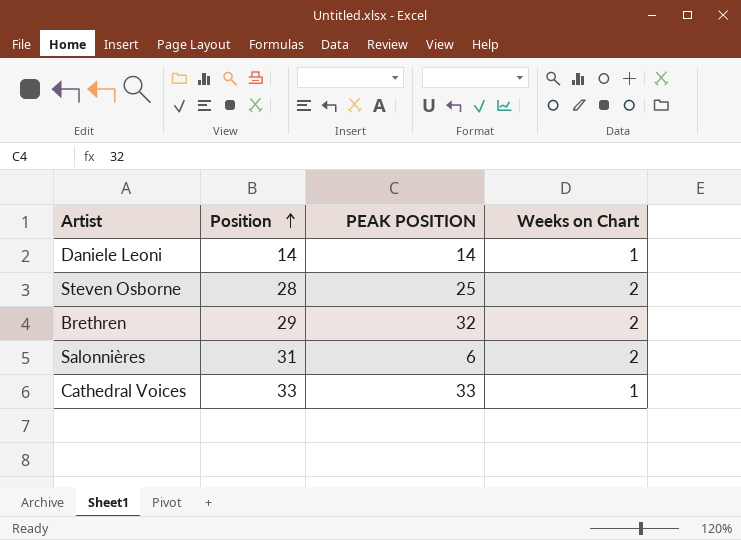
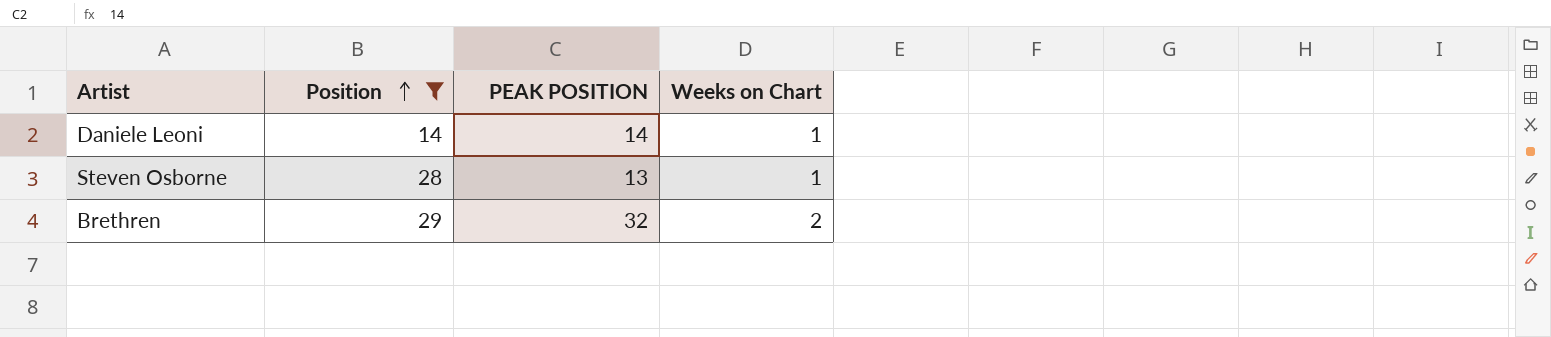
filter: none -> Position <= 29
Steven Osborne | PEAK POSITION: 25 -> 13
Steven Osborne | Weeks on Chart: 2 -> 1

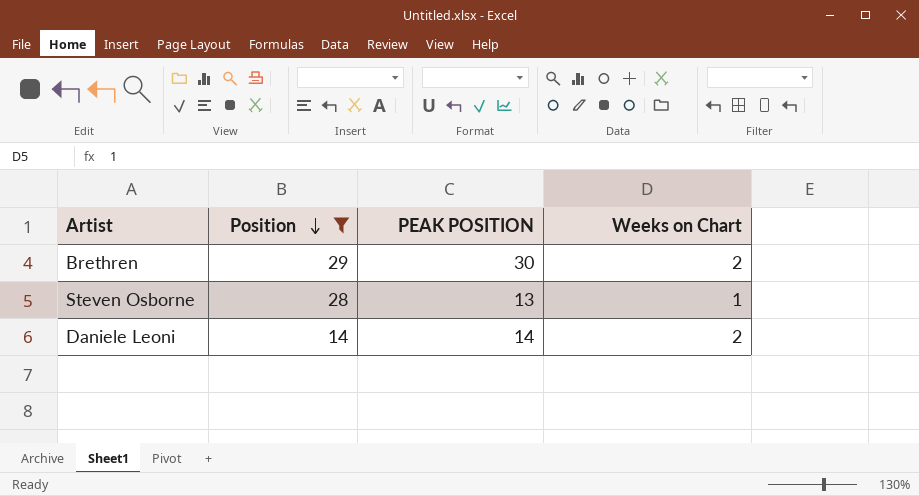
row order: Position ascending -> Position descending
Brethren | PEAK POSITION: 32 -> 30
Daniele Leoni | Weeks on Chart: 1 -> 2

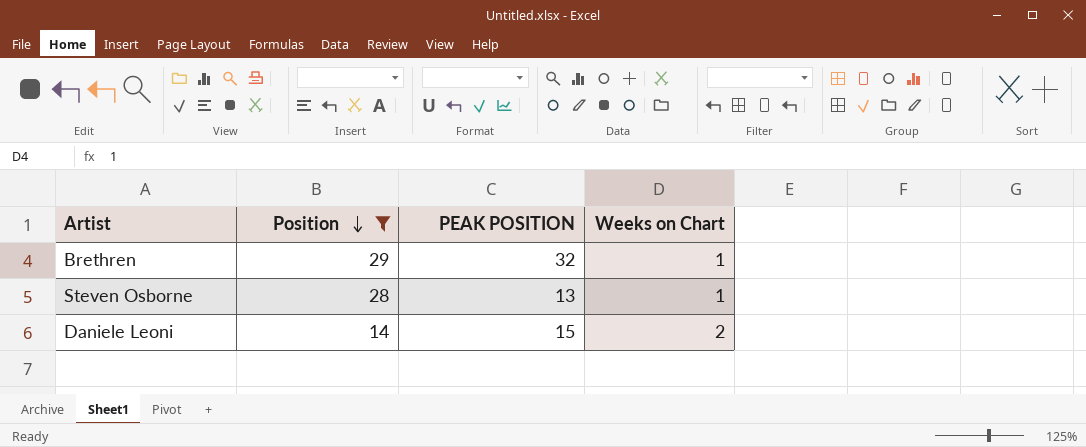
Brethren | PEAK POSITION: 30 -> 32
Brethren | Weeks on Chart: 2 -> 1
Daniele Leoni | PEAK POSITION: 14 -> 15

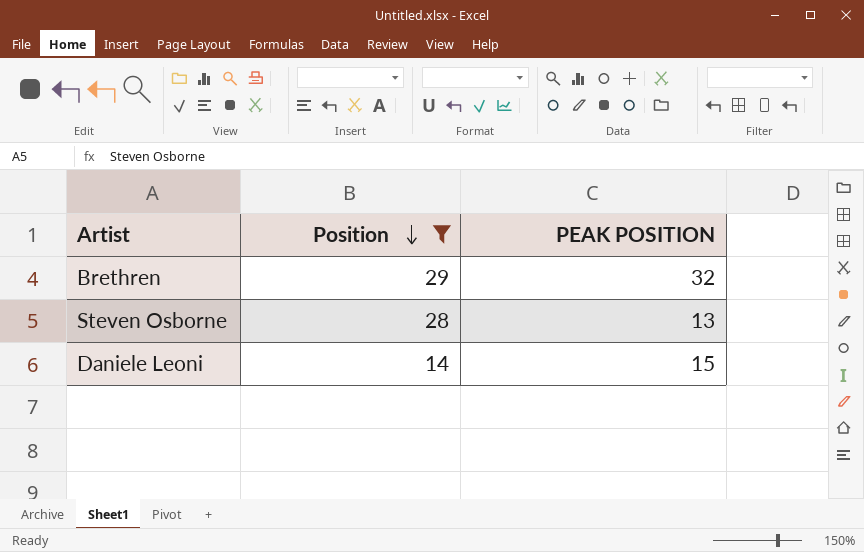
column Weeks on Chart | position: 4 -> none

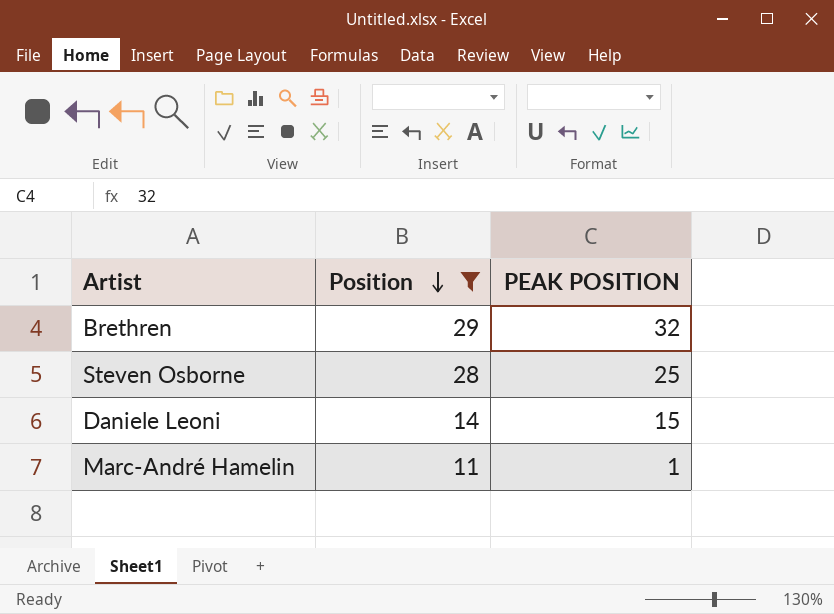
Steven Osborne | PEAK POSITION: 13 -> 25
row Marc-André Hamelin: none -> 11 | 1

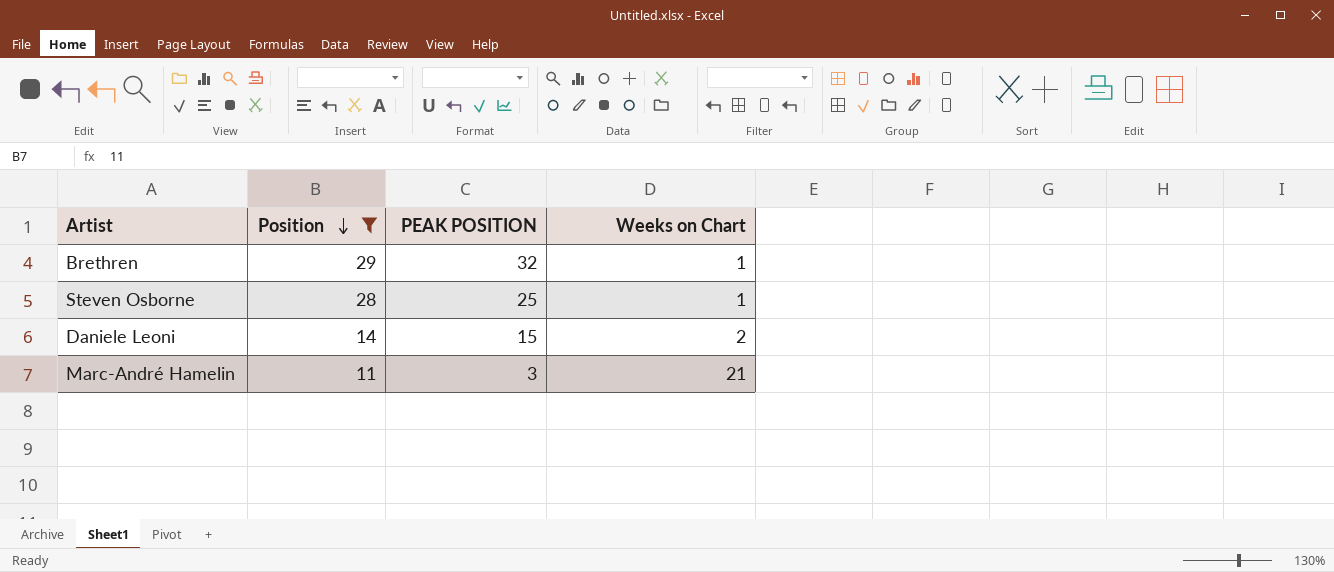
column Weeks on Chart | position: none -> 4
Marc-André Hamelin | PEAK POSITION: 1 -> 3

